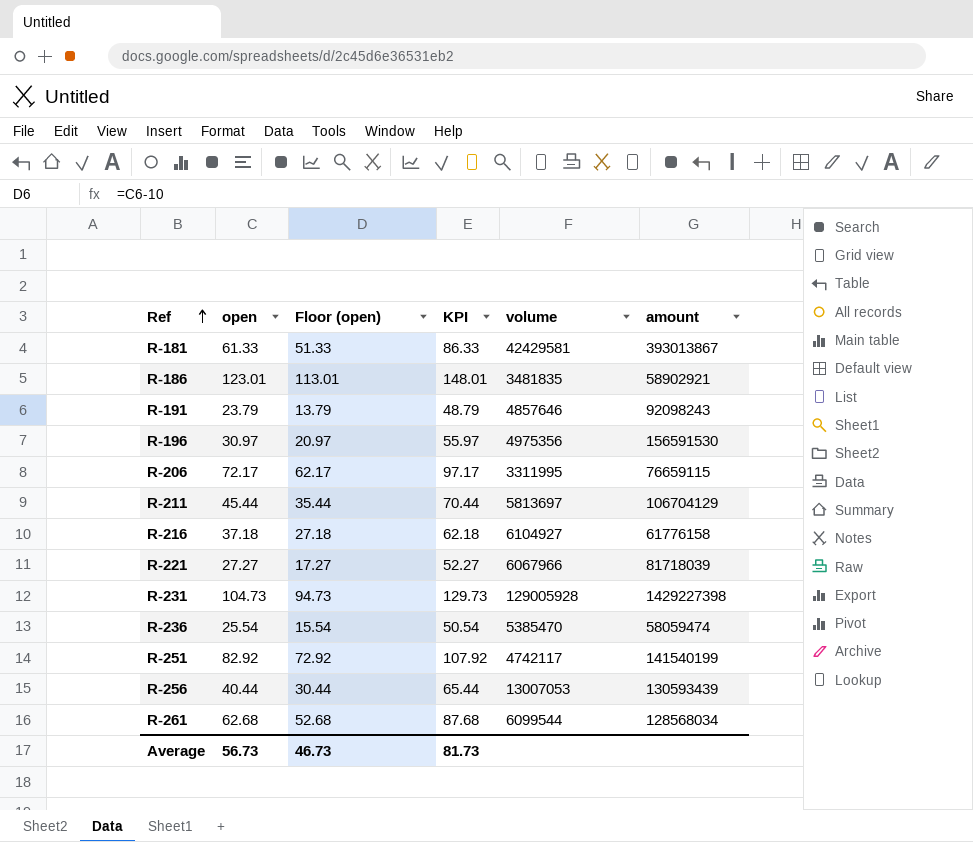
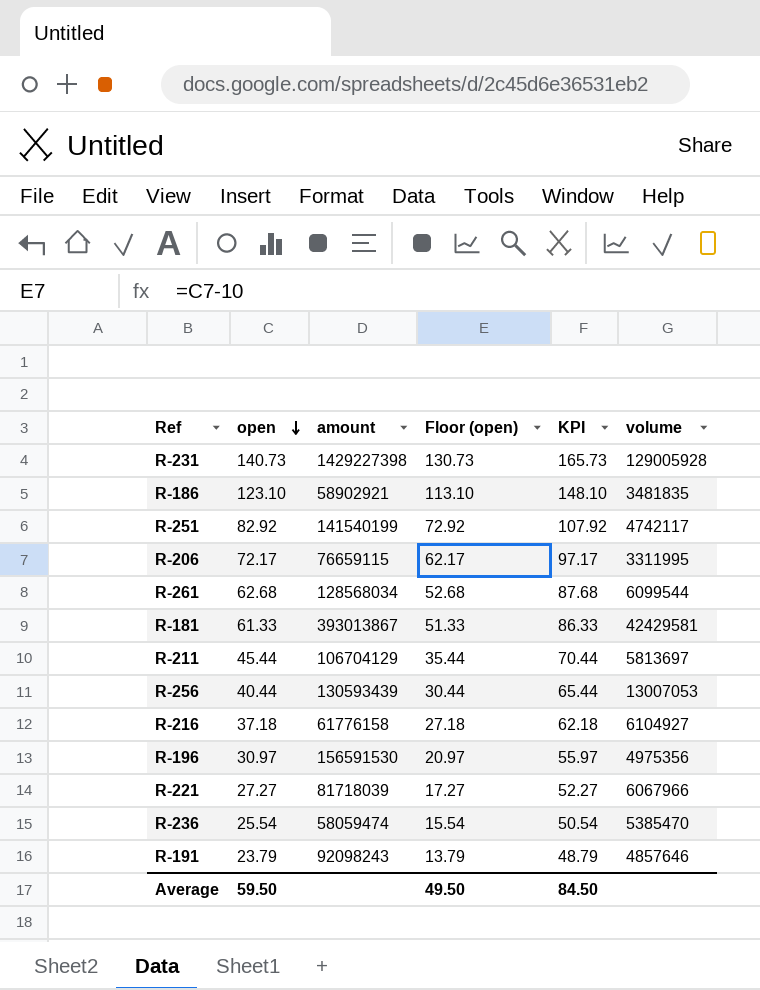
row order: Ref ascending -> open descending
column amount | position: 6 -> 3
R-231 | open: 104.73 -> 140.73
R-231 | Floor (open): 94.73 -> 130.73
R-231 | KPI: 129.73 -> 165.73
R-186 | open: 123.01 -> 123.10
R-186 | Floor (open): 113.01 -> 113.10
R-186 | KPI: 148.01 -> 148.10
Average | open: 56.73 -> 59.50
Average | Floor (open): 46.73 -> 49.50
Average | KPI: 81.73 -> 84.50

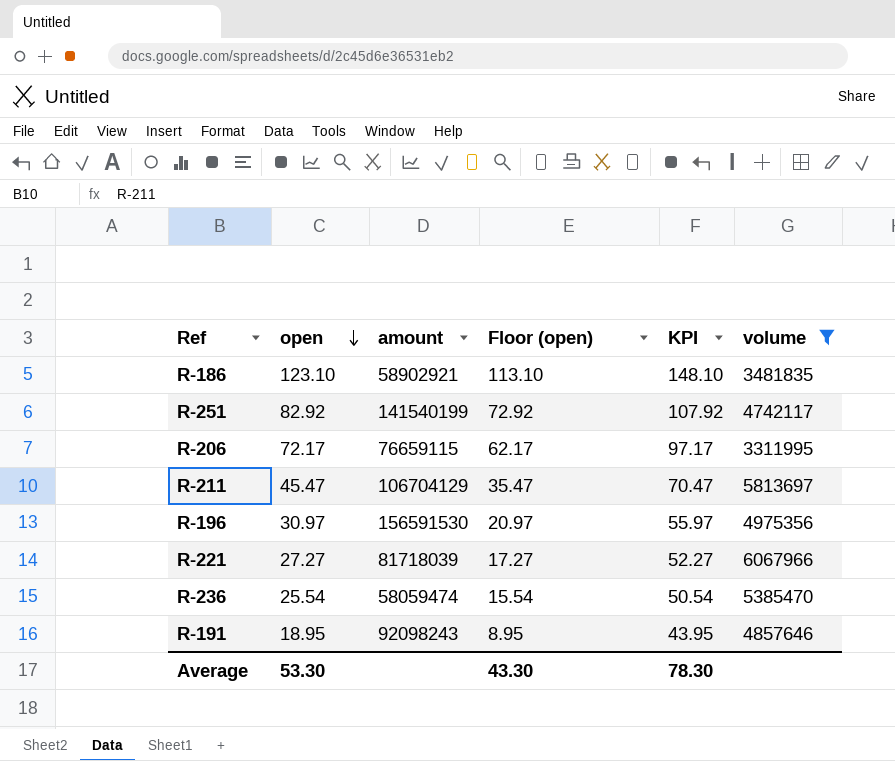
filter: none -> volume <= 6067966
R-211 | open: 45.44 -> 45.47
R-211 | Floor (open): 35.44 -> 35.47
R-211 | KPI: 70.44 -> 70.47
R-191 | open: 23.79 -> 18.95
R-191 | Floor (open): 13.79 -> 8.95
R-191 | KPI: 48.79 -> 43.95
Average | open: 59.50 -> 53.30
Average | Floor (open): 49.50 -> 43.30
Average | KPI: 84.50 -> 78.30

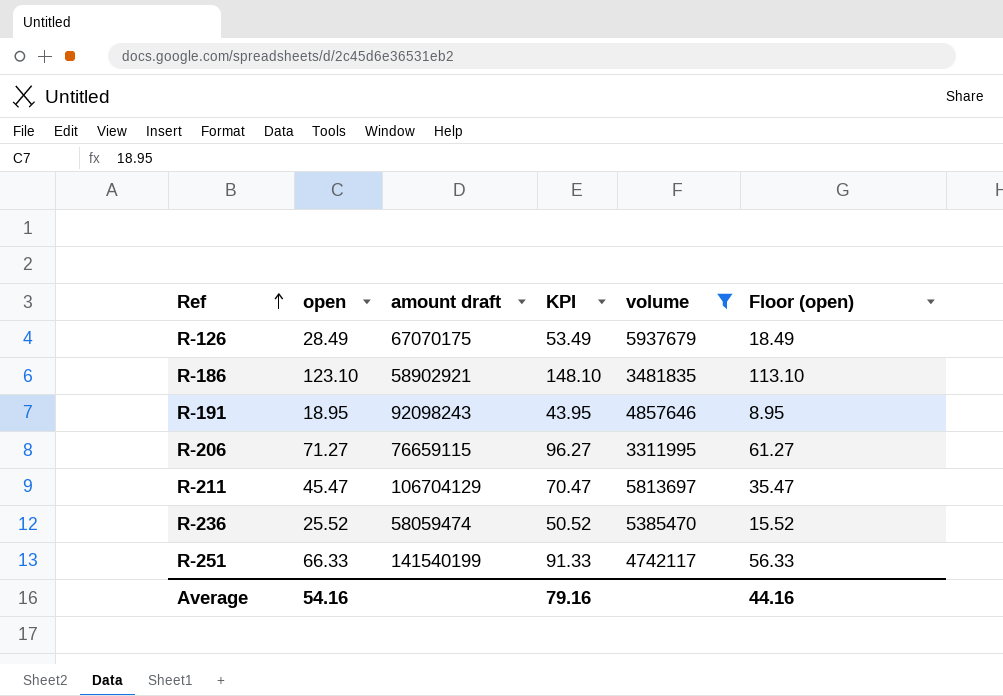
row order: open descending -> Ref ascending
column name: amount -> amount draft
column Floor (open) | position: 4 -> 6
row R-196: 30.97 | 156591530 | 20.97 | 55.97 | 4975356 -> none
row R-221: 27.27 | 81718039 | 17.27 | 52.27 | 6067966 -> none
row R-126: none -> 28.49 | 67070175 | 53.49 | 5937679 | 18.49
R-206 | open: 72.17 -> 71.27
R-206 | KPI: 97.17 -> 96.27
R-206 | Floor (open): 62.17 -> 61.27
R-236 | open: 25.54 -> 25.52
R-236 | KPI: 50.54 -> 50.52
R-236 | Floor (open): 15.54 -> 15.52
R-251 | open: 82.92 -> 66.33
R-251 | KPI: 107.92 -> 91.33
R-251 | Floor (open): 72.92 -> 56.33
Average | open: 53.30 -> 54.16
Average | KPI: 78.30 -> 79.16
Average | Floor (open): 43.30 -> 44.16

